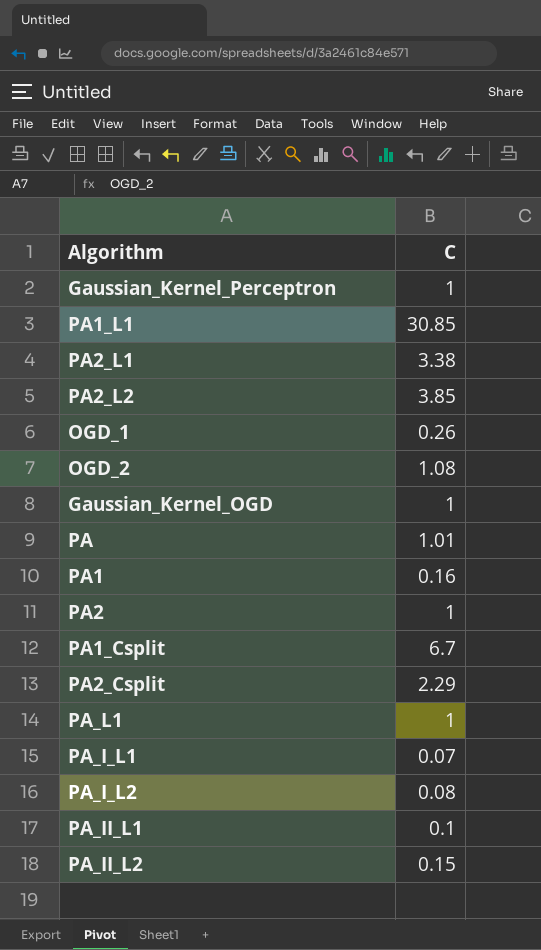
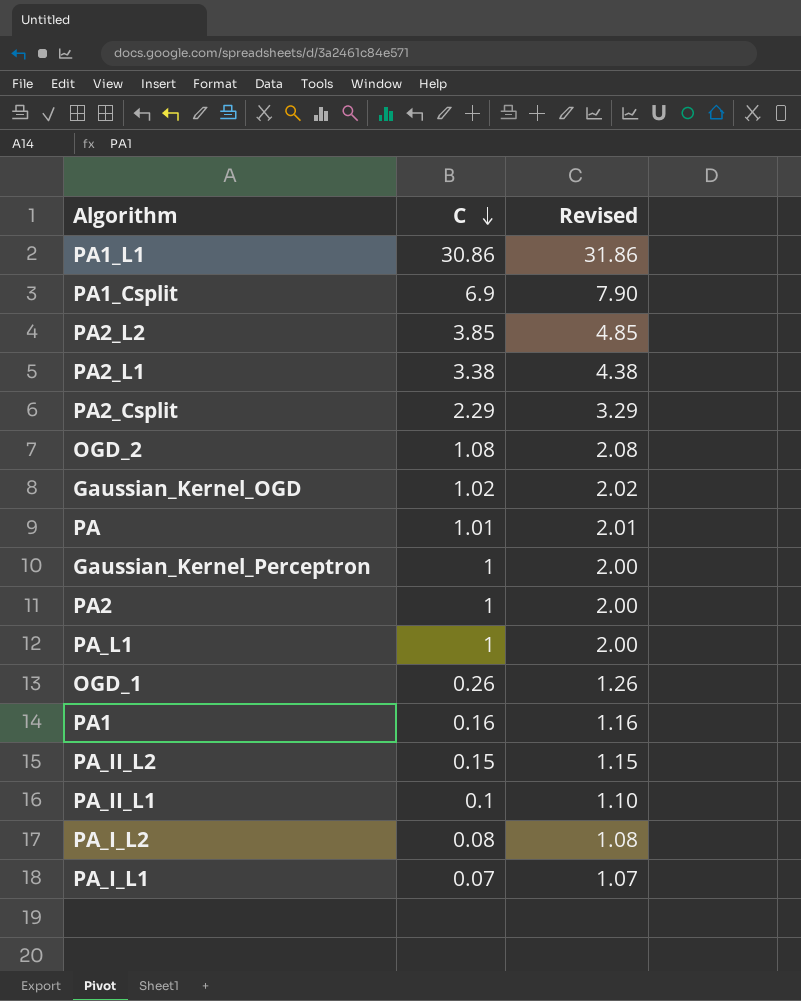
row order: none -> C descending
column Revised | formula: none -> [C] + 1
PA1_L1 | C: 30.85 -> 30.86
PA1_Csplit | C: 6.7 -> 6.9
Gaussian_Kernel_OGD | C: 1 -> 1.02

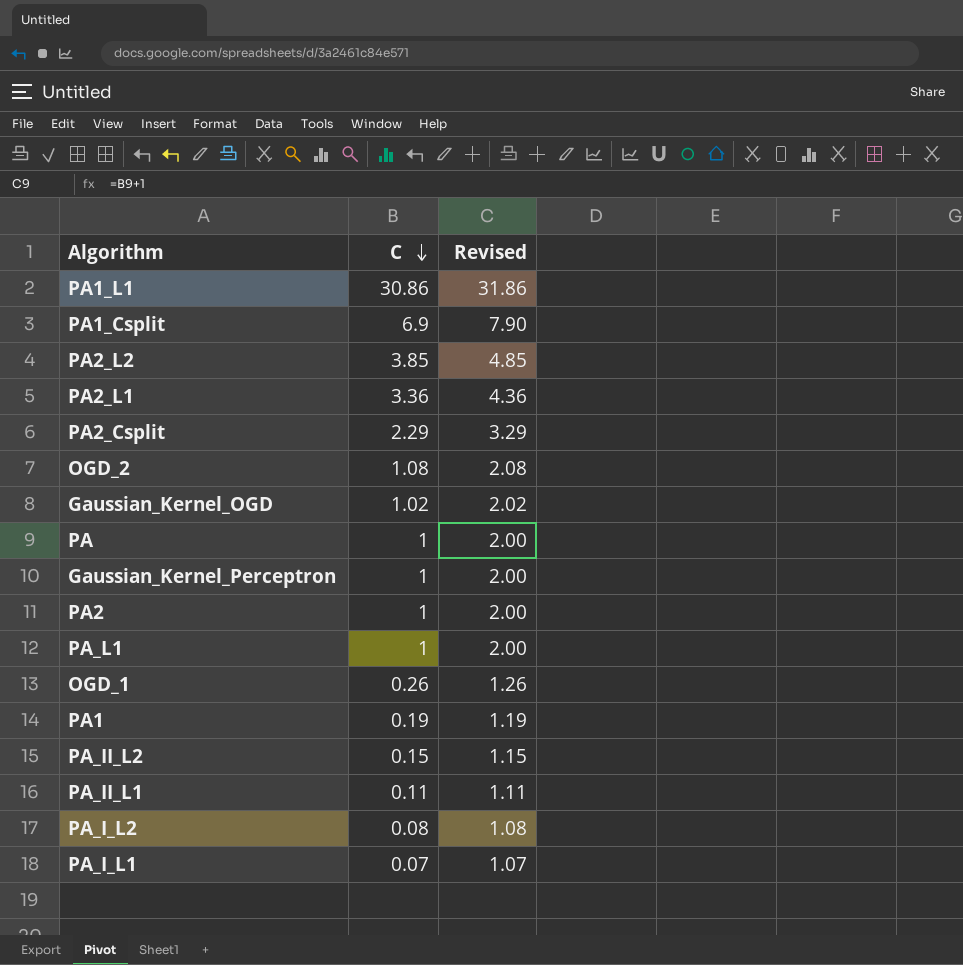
PA2_L1 | C: 3.38 -> 3.36
PA2_L1 | Revised: 4.38 -> 4.36
PA | C: 1.01 -> 1
PA | Revised: 2.01 -> 2.00
PA1 | C: 0.16 -> 0.19
PA1 | Revised: 1.16 -> 1.19
PA_II_L1 | C: 0.1 -> 0.11
PA_II_L1 | Revised: 1.10 -> 1.11

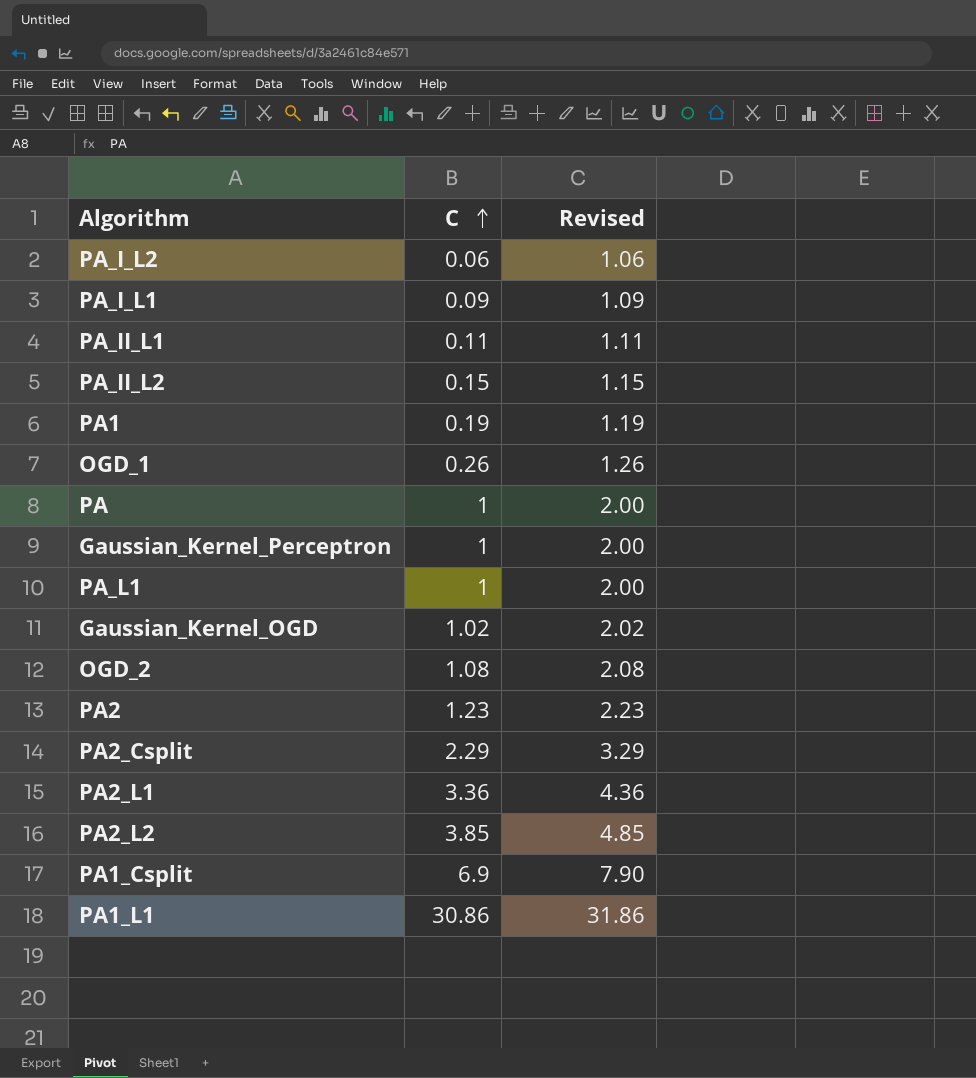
row order: C descending -> C ascending
PA_I_L2 | C: 0.08 -> 0.06
PA_I_L2 | Revised: 1.08 -> 1.06
PA_I_L1 | C: 0.07 -> 0.09
PA_I_L1 | Revised: 1.07 -> 1.09
PA2 | C: 1 -> 1.23
PA2 | Revised: 2.00 -> 2.23

